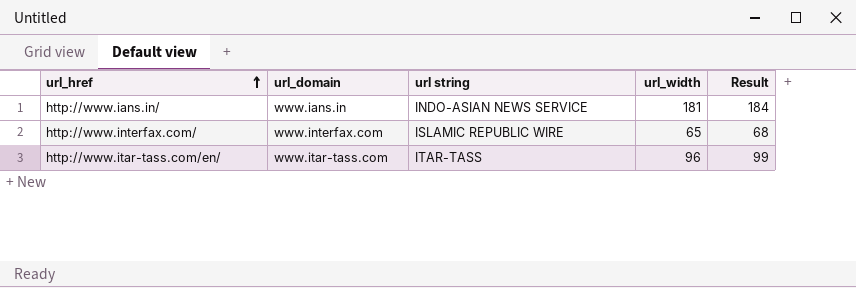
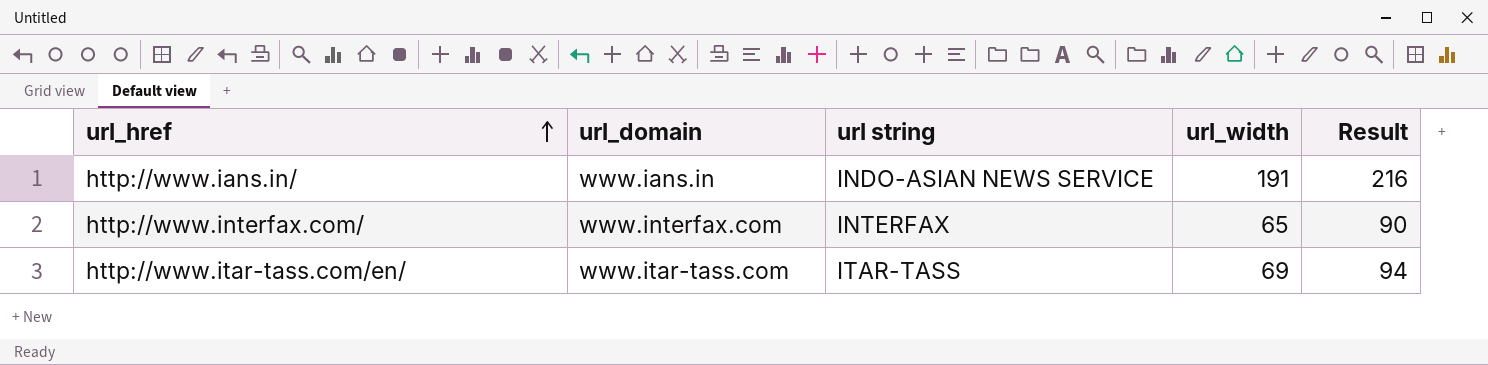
column Result | formula: [url_width] + 3 -> [url_width] + 25
http://www.ians.in/ | url_width: 181 -> 191
http://www.interfax.com/ | url string: ISLAMIC REPUBLIC WIRE -> INTERFAX
http://www.itar-tass.com/en/ | url_width: 96 -> 69

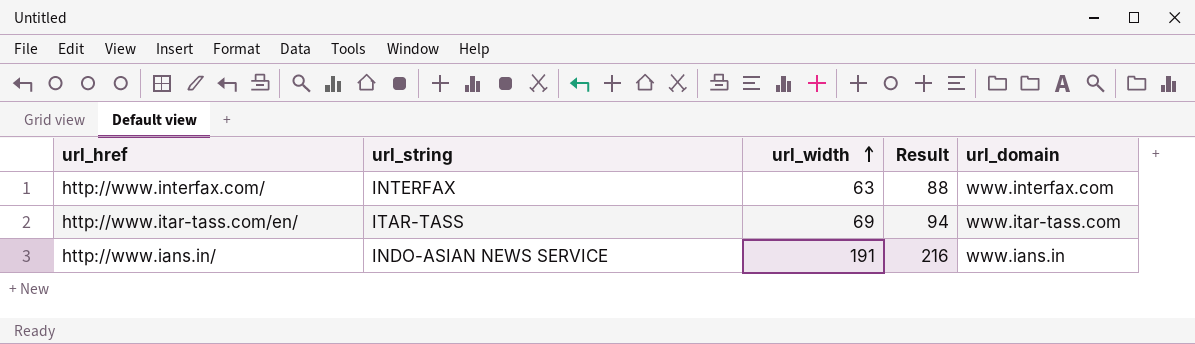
row order: url_href ascending -> url_width ascending
column name: url string -> url_string
column url_domain | position: 2 -> 5
http://www.interfax.com/ | url_width: 65 -> 63
http://www.interfax.com/ | Result: 90 -> 88

